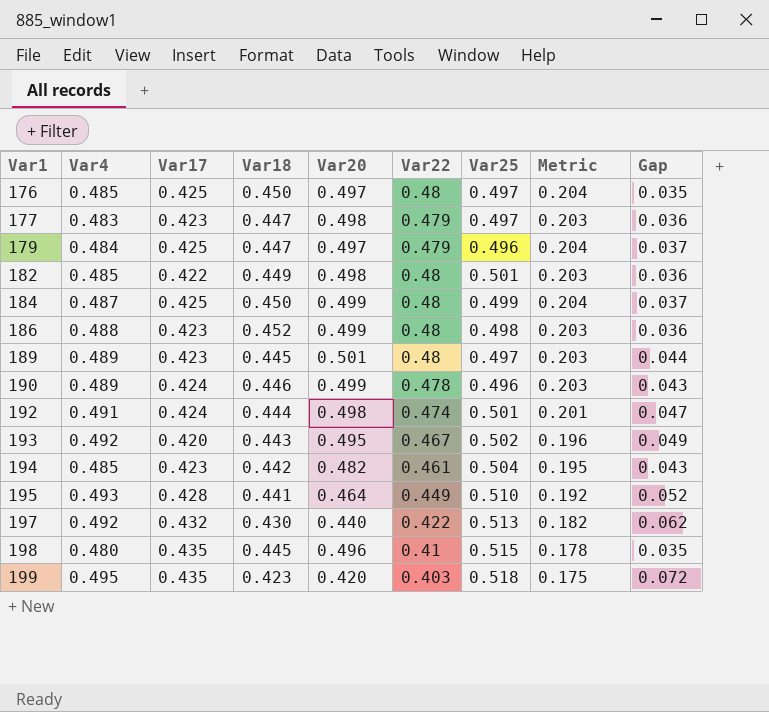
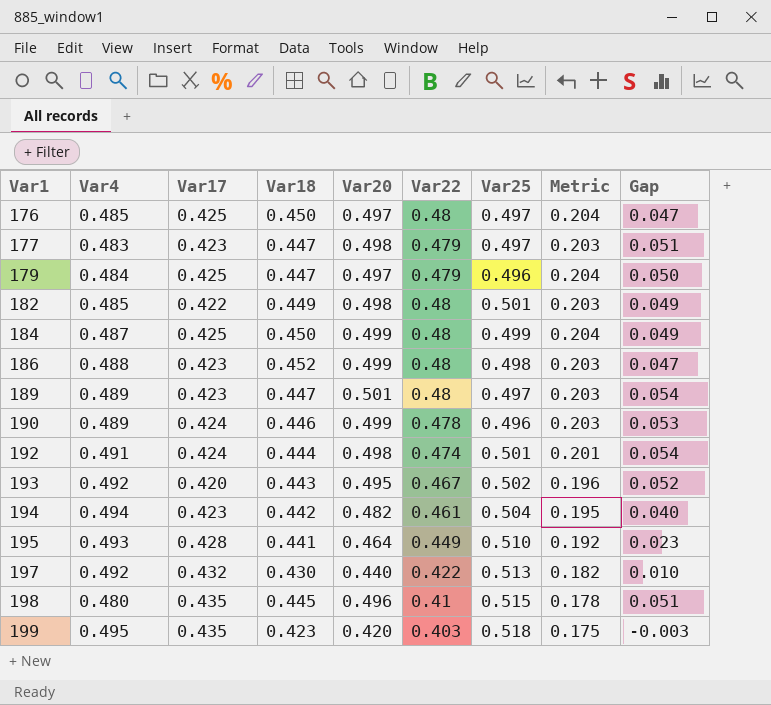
column Gap | formula: [Var4] - [Var18] -> [Var20] - [Var18]
189 | Var18: 0.445 -> 0.447
194 | Var4: 0.485 -> 0.494

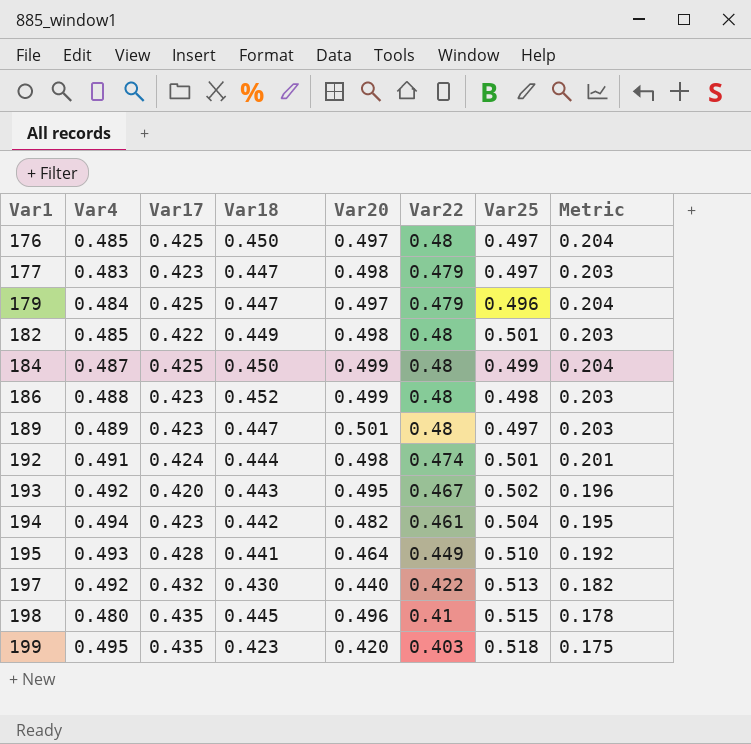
column Gap | formula: [Var20] - [Var18] -> none
row 190: 0.489 | 0.424 | 0.446 | 0.499 | 0.478 | 0.496 | 0.203 | 0.053 -> none

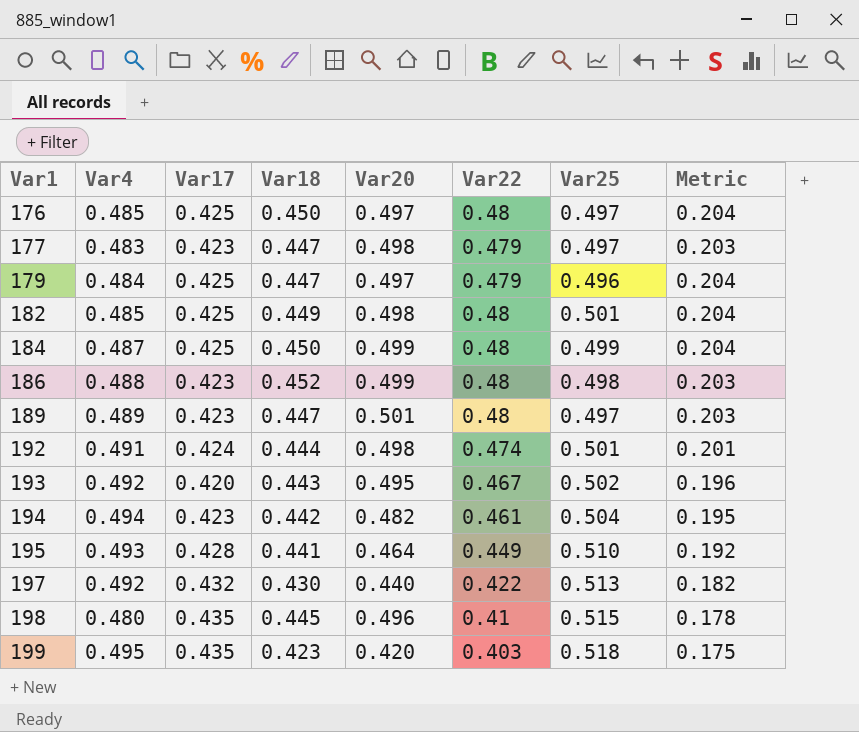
182 | Var17: 0.422 -> 0.425
182 | Metric: 0.203 -> 0.204

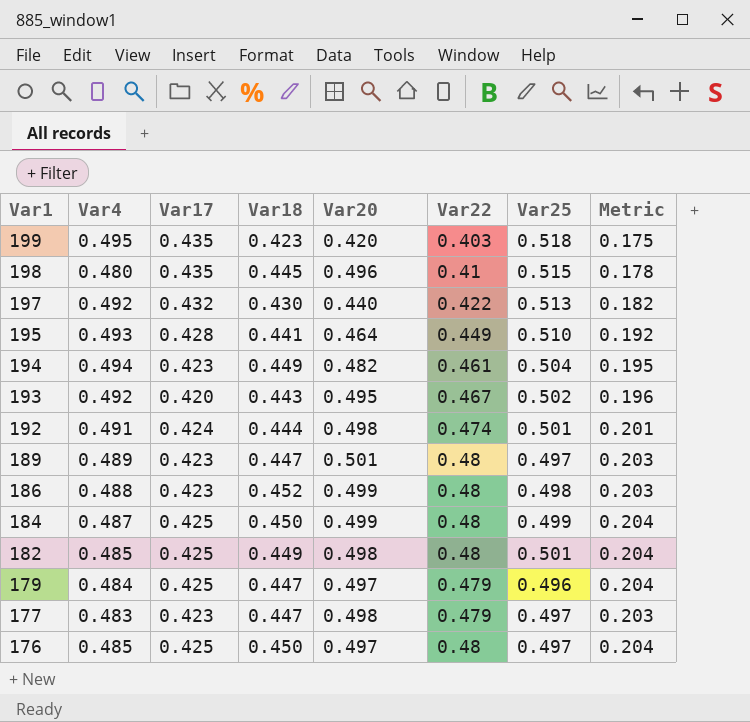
row order: Var1 ascending -> Var1 descending
194 | Var18: 0.442 -> 0.449

